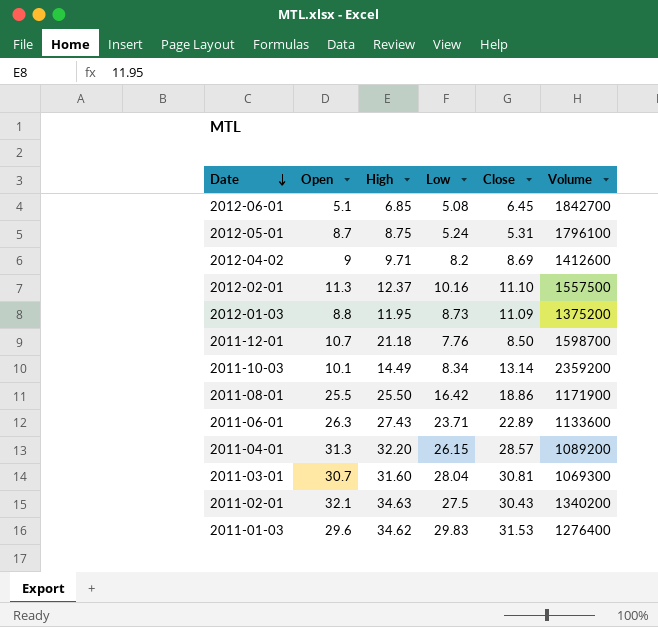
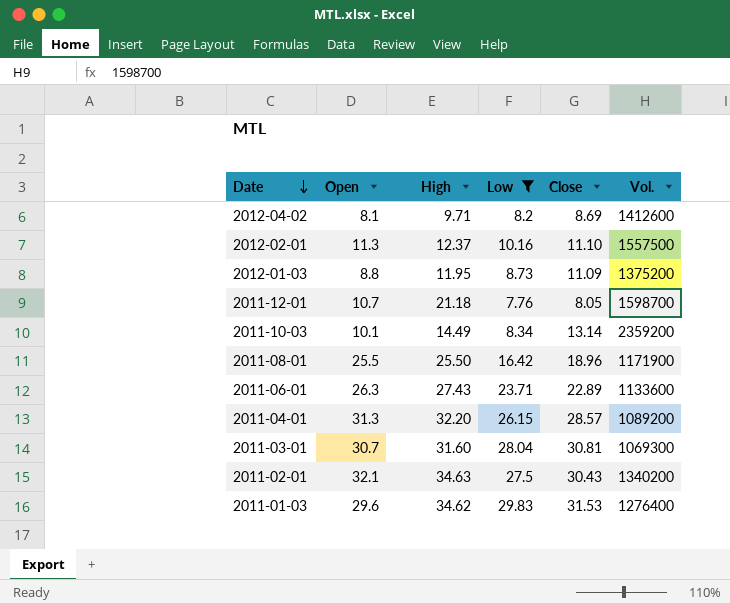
filter: none -> Low >= 7.76
column name: Volume -> Vol.
2012-04-02 | Open: 9 -> 8.1
2011-12-01 | Close: 8.50 -> 8.05
2011-08-01 | Close: 18.86 -> 18.96

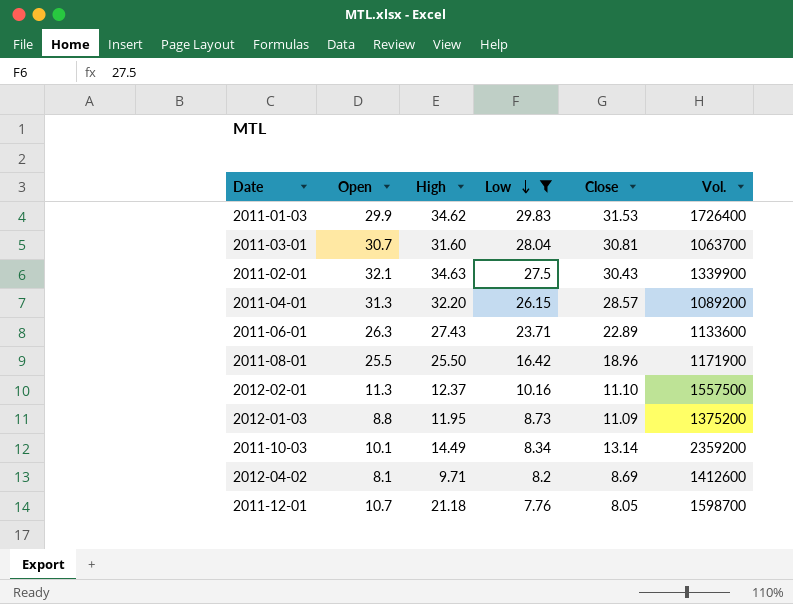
row order: Date descending -> Low descending
2011-01-03 | Open: 29.6 -> 29.9
2011-01-03 | Vol.: 1276400 -> 1726400
2011-03-01 | Vol.: 1069300 -> 1063700
2011-02-01 | Vol.: 1340200 -> 1339900

